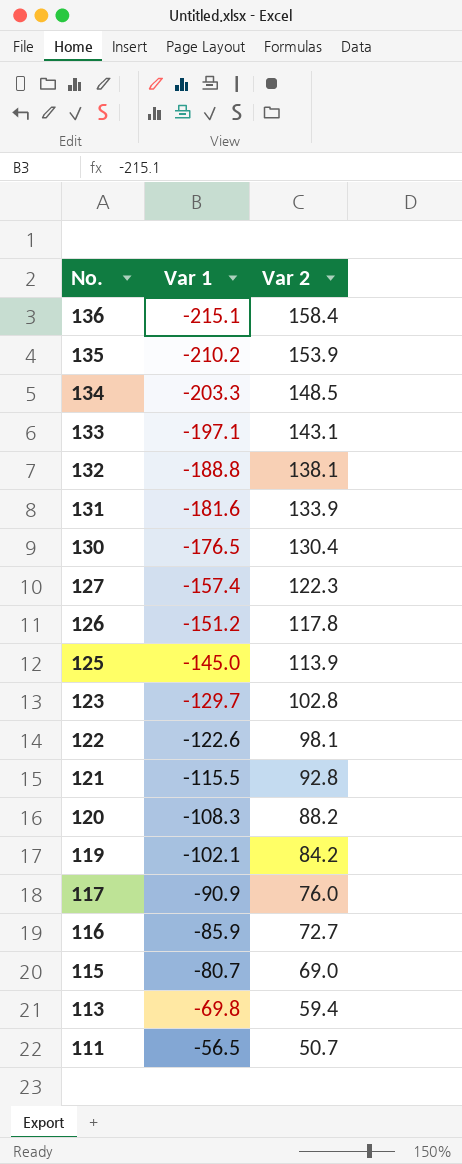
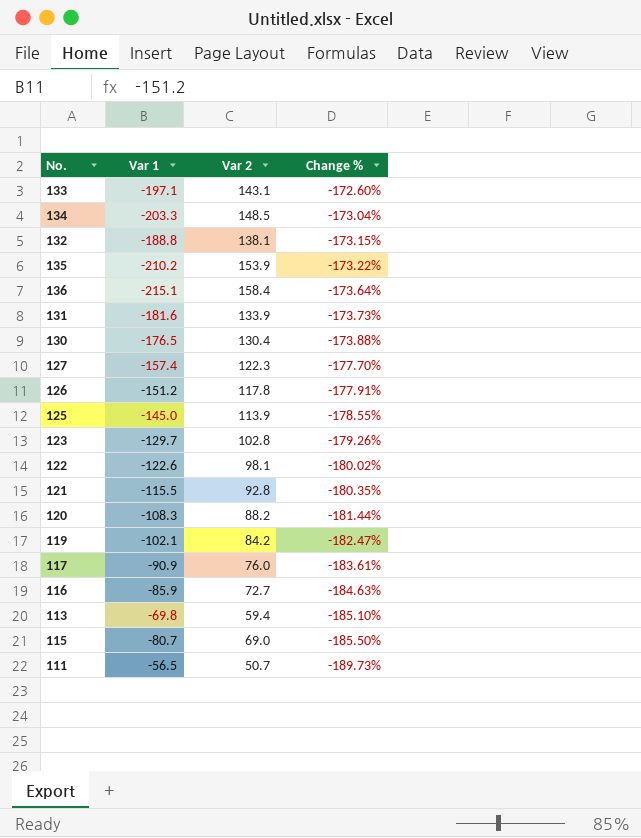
row order: No. descending -> Change % descending
column Change % | formula: none -> ([Var 2] - [Var 1]) / [Var 1]

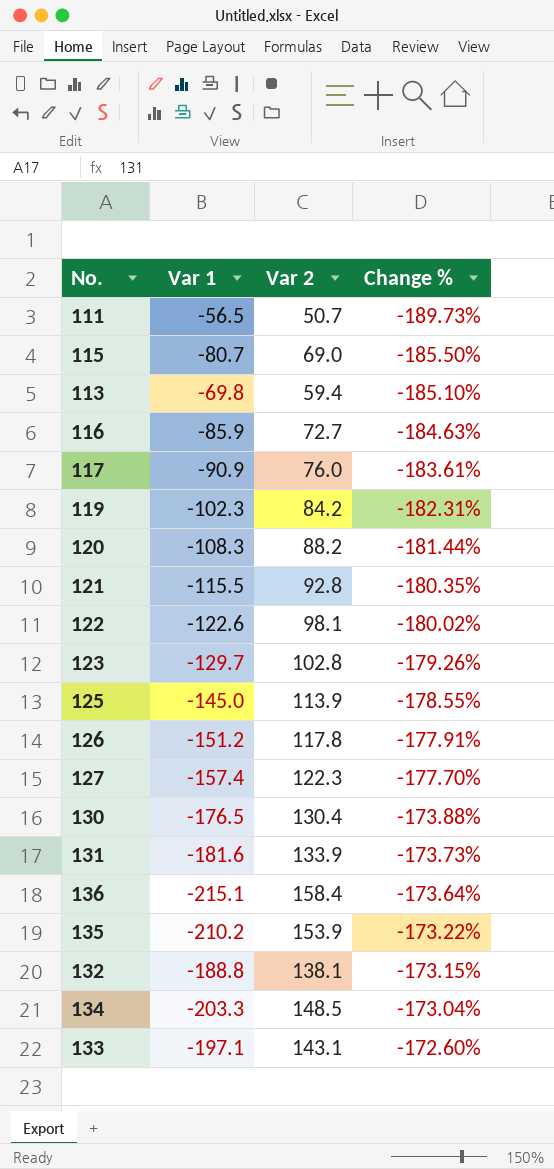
row order: Change % descending -> Change % ascending
119 | Var 1: -102.1 -> -102.3
119 | Change %: -182.47% -> -182.31%

